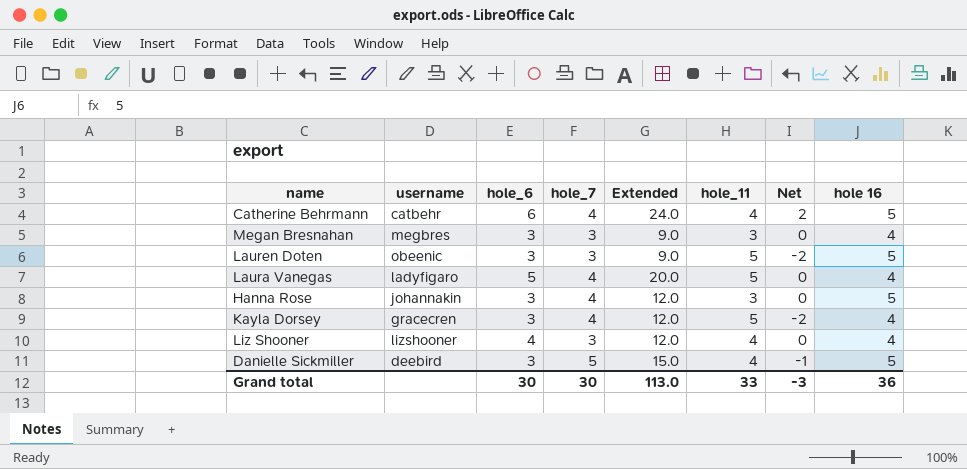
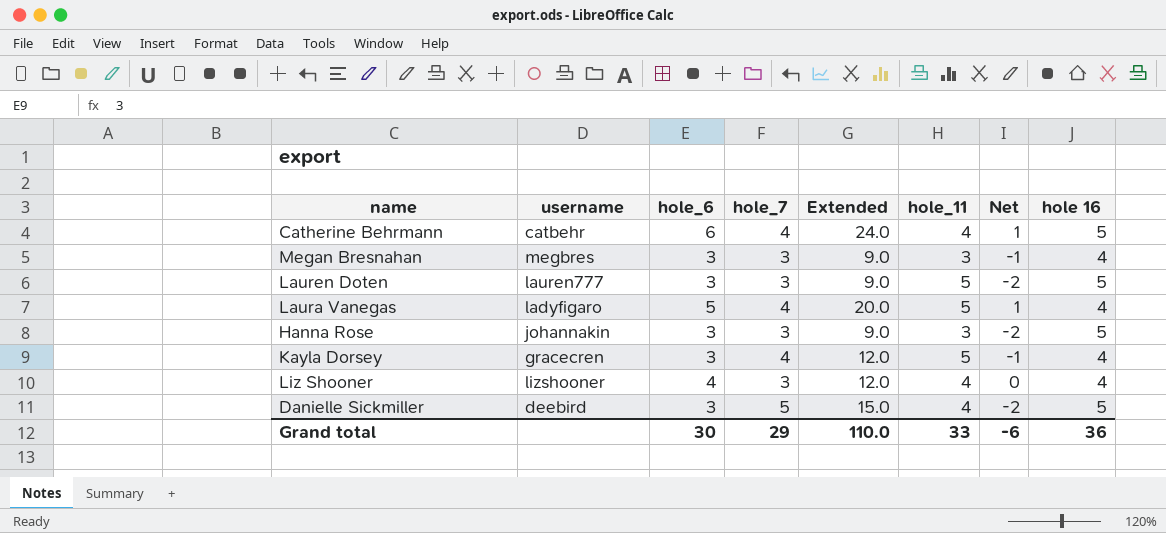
column Net | formula: [hole_6] - [hole_11] -> [hole_6] - [hole 16]
Lauren Doten | username: obeenic -> lauren777
Hanna Rose | hole_7: 4 -> 3
Hanna Rose | Extended: 12.0 -> 9.0
Grand total | hole_7: 30 -> 29
Grand total | Extended: 113.0 -> 110.0
Grand total | Net: -3 -> -6

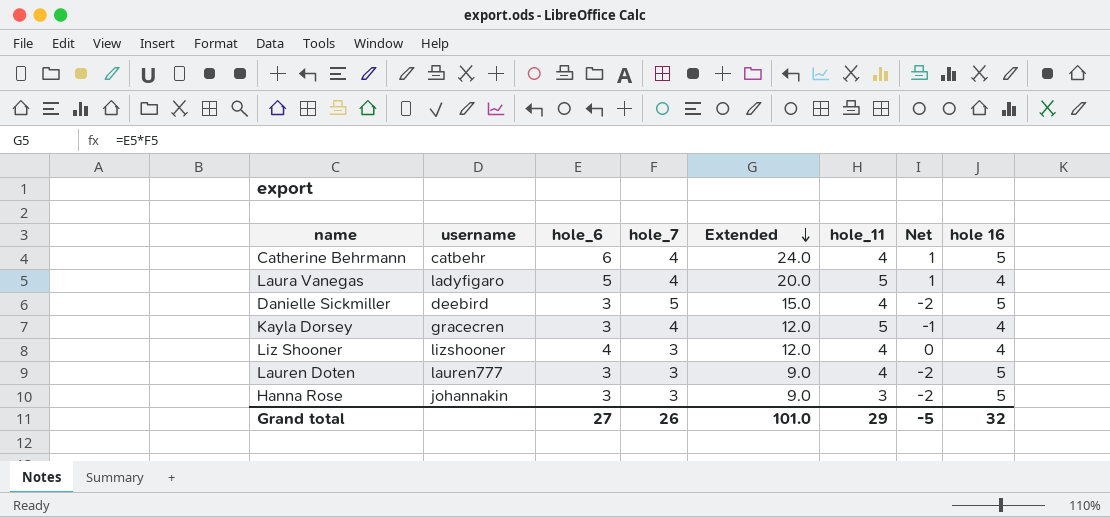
row order: none -> Extended descending
row Megan Bresnahan: megbres | 3 | 3 | 9.0 | 3 | -1 | 4 -> none
Lauren Doten | hole_11: 5 -> 4
Grand total | hole_6: 30 -> 27
Grand total | hole_7: 29 -> 26
Grand total | Extended: 110.0 -> 101.0
Grand total | hole_11: 33 -> 29
Grand total | Net: -6 -> -5
Grand total | hole 16: 36 -> 32

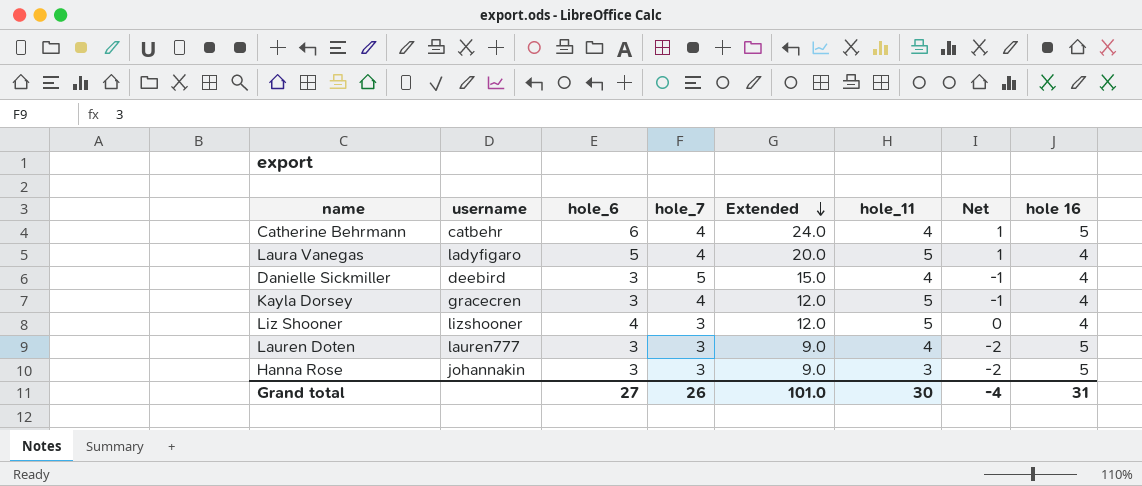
Danielle Sickmiller | Net: -2 -> -1
Danielle Sickmiller | hole 16: 5 -> 4
Liz Shooner | hole_11: 4 -> 5
Grand total | hole_11: 29 -> 30
Grand total | Net: -5 -> -4
Grand total | hole 16: 32 -> 31

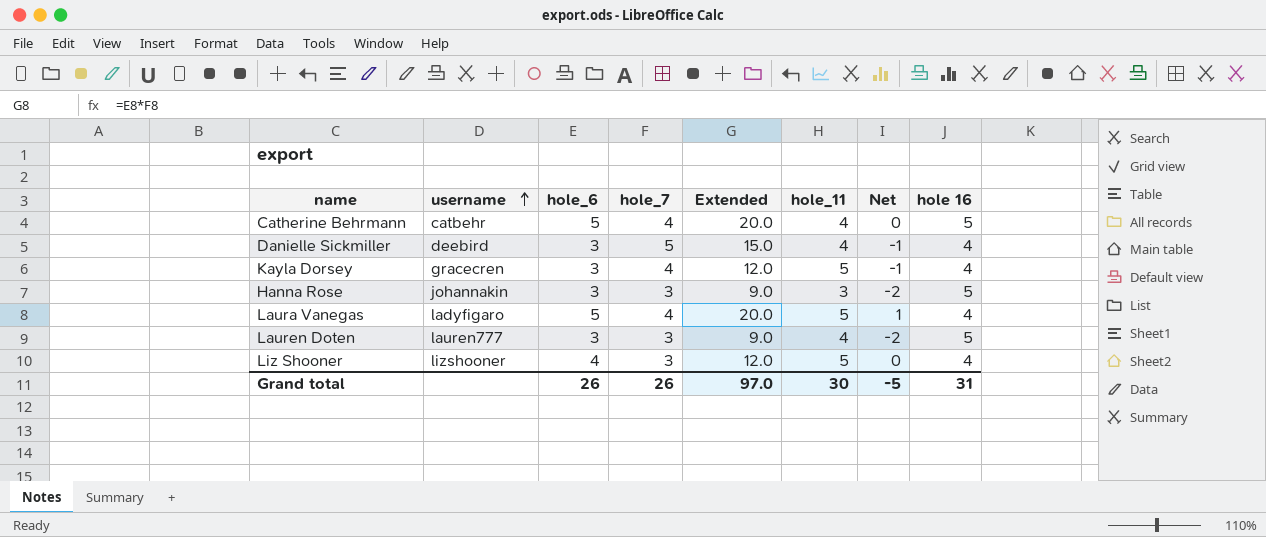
row order: Extended descending -> username ascending
Catherine Behrmann | hole_6: 6 -> 5
Catherine Behrmann | Extended: 24.0 -> 20.0
Catherine Behrmann | Net: 1 -> 0
Grand total | hole_6: 27 -> 26
Grand total | Extended: 101.0 -> 97.0
Grand total | Net: -4 -> -5

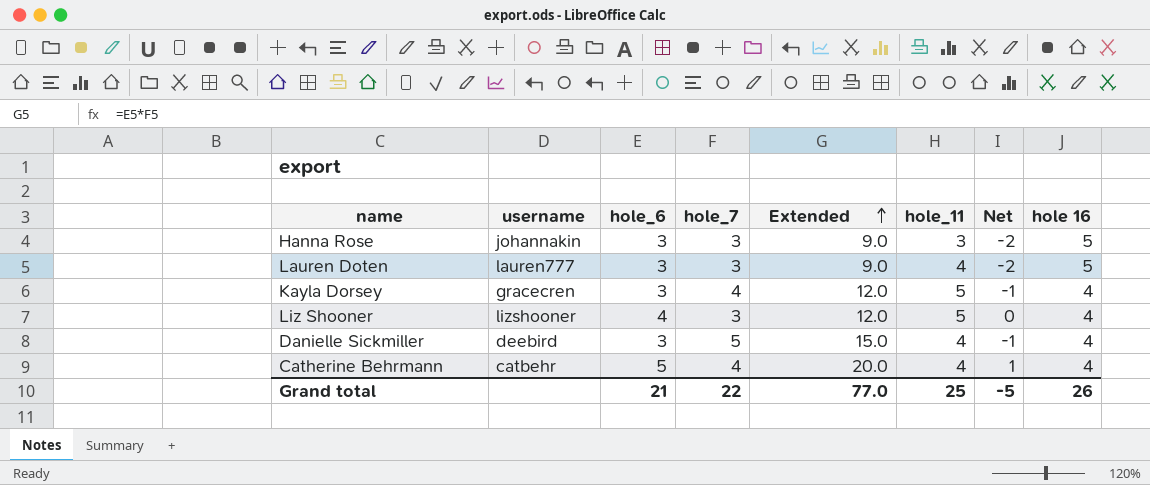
row order: username ascending -> Extended ascending
row Laura Vanegas: ladyfigaro | 5 | 4 | 20.0 | 5 | 1 | 4 -> none
Catherine Behrmann | Net: 0 -> 1
Catherine Behrmann | hole 16: 5 -> 4
Grand total | hole_6: 26 -> 21
Grand total | hole_7: 26 -> 22
Grand total | Extended: 97.0 -> 77.0
Grand total | hole_11: 30 -> 25
Grand total | hole 16: 31 -> 26

